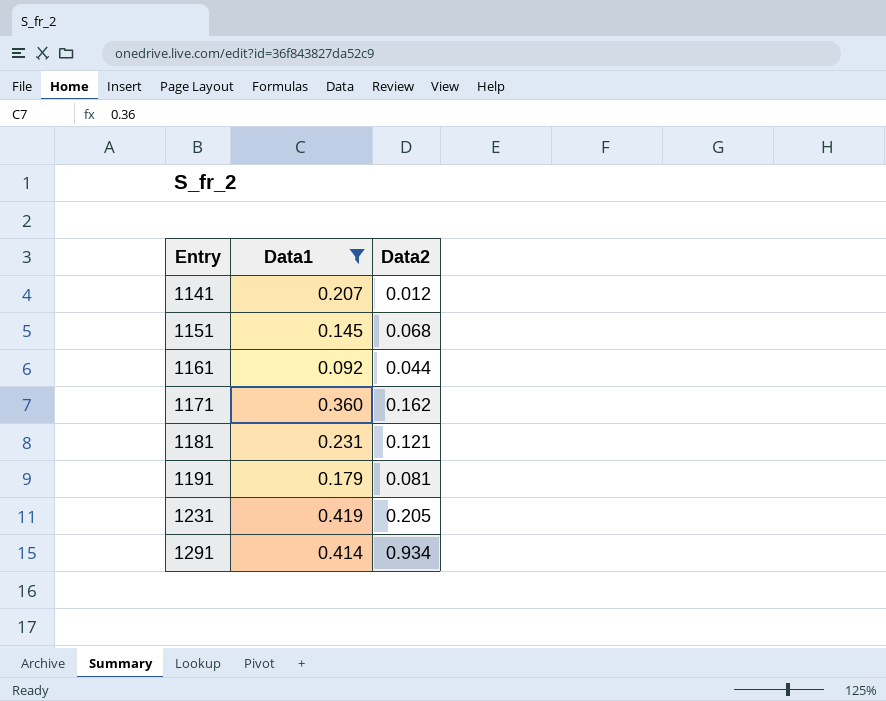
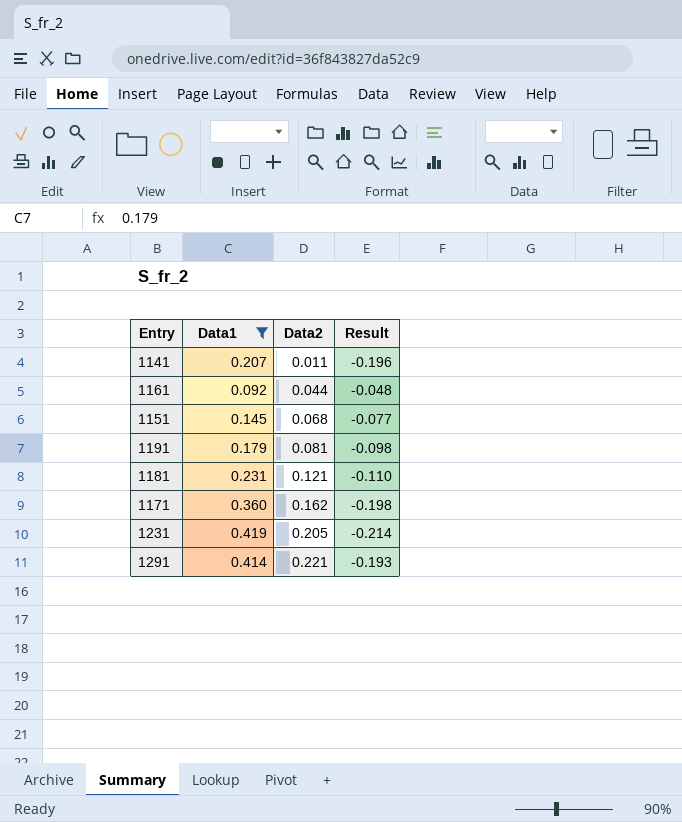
row order: Entry ascending -> Data2 ascending
column Result | formula: none -> [Data2] - [Data1]
1141 | Data2: 0.012 -> 0.011
1291 | Data2: 0.934 -> 0.221

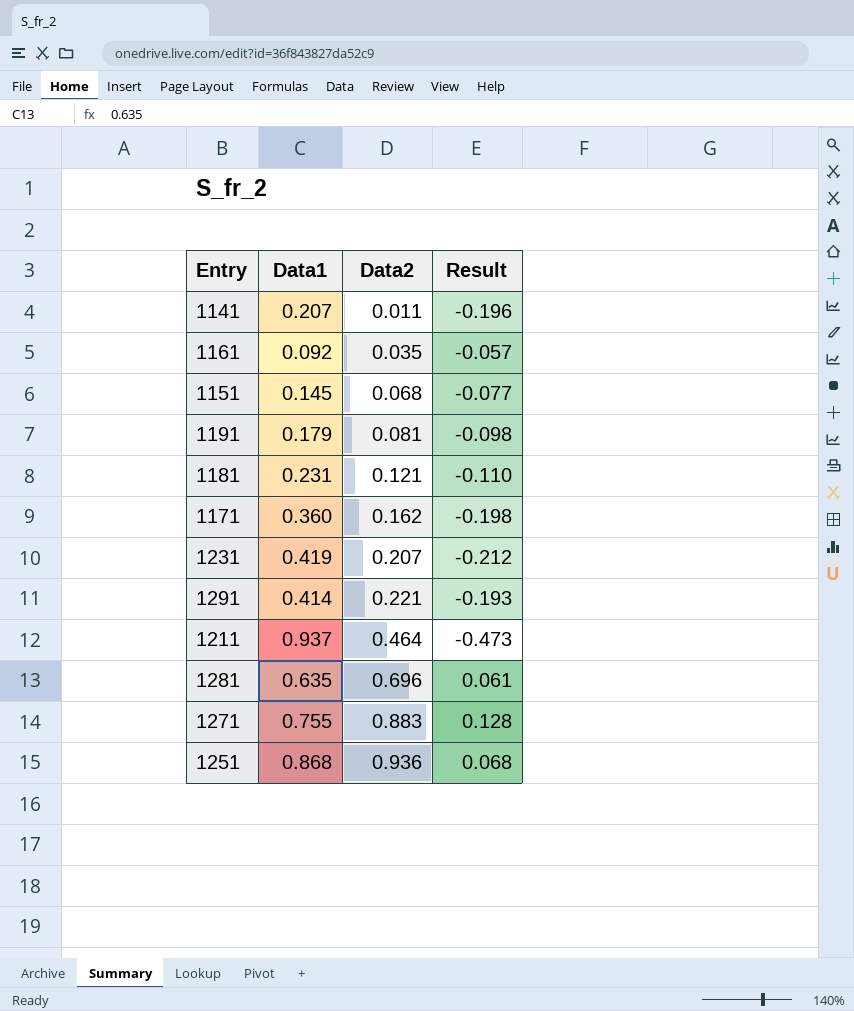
filter: Data1 <= 0.419 -> none
1161 | Data2: 0.044 -> 0.035
1161 | Result: -0.048 -> -0.057
1231 | Data2: 0.205 -> 0.207
1231 | Result: -0.214 -> -0.212

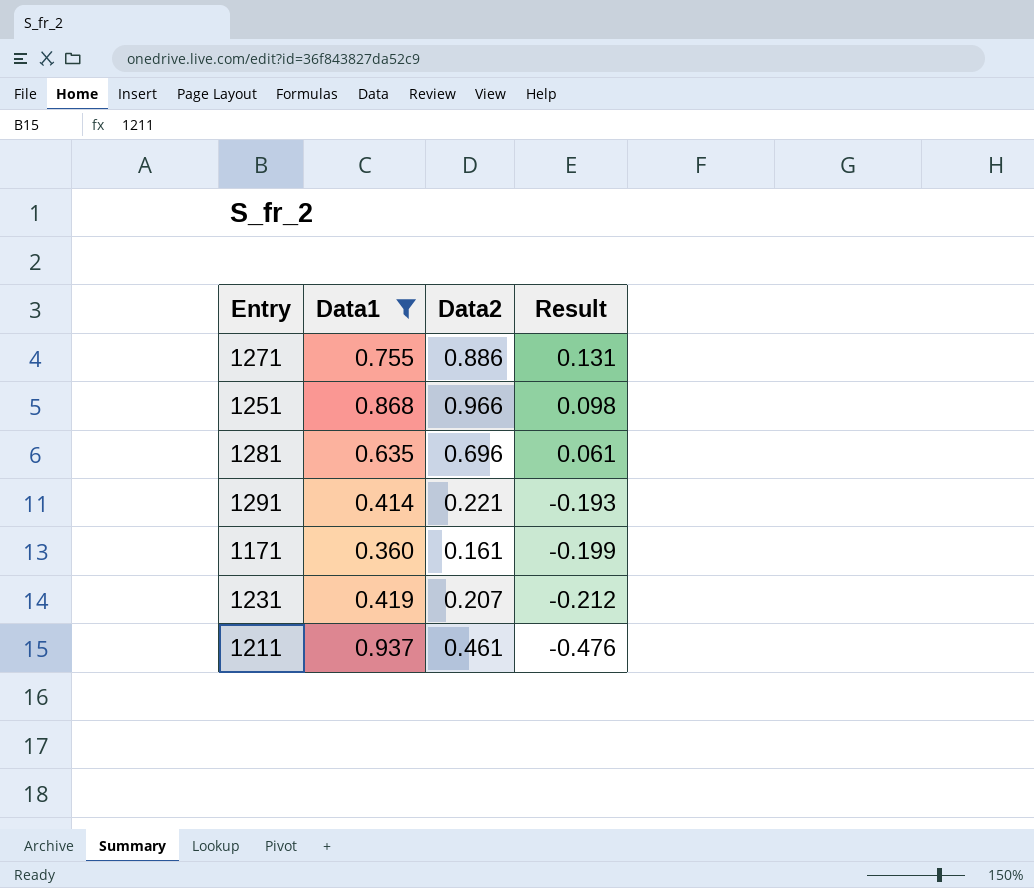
filter: none -> Data1 >= 0.360
row order: Data2 ascending -> Result descending
1271 | Data2: 0.883 -> 0.886
1271 | Result: 0.128 -> 0.131
1251 | Data2: 0.936 -> 0.966
1251 | Result: 0.068 -> 0.098
1171 | Data2: 0.162 -> 0.161
1171 | Result: -0.198 -> -0.199
1211 | Data2: 0.464 -> 0.461
1211 | Result: -0.473 -> -0.476

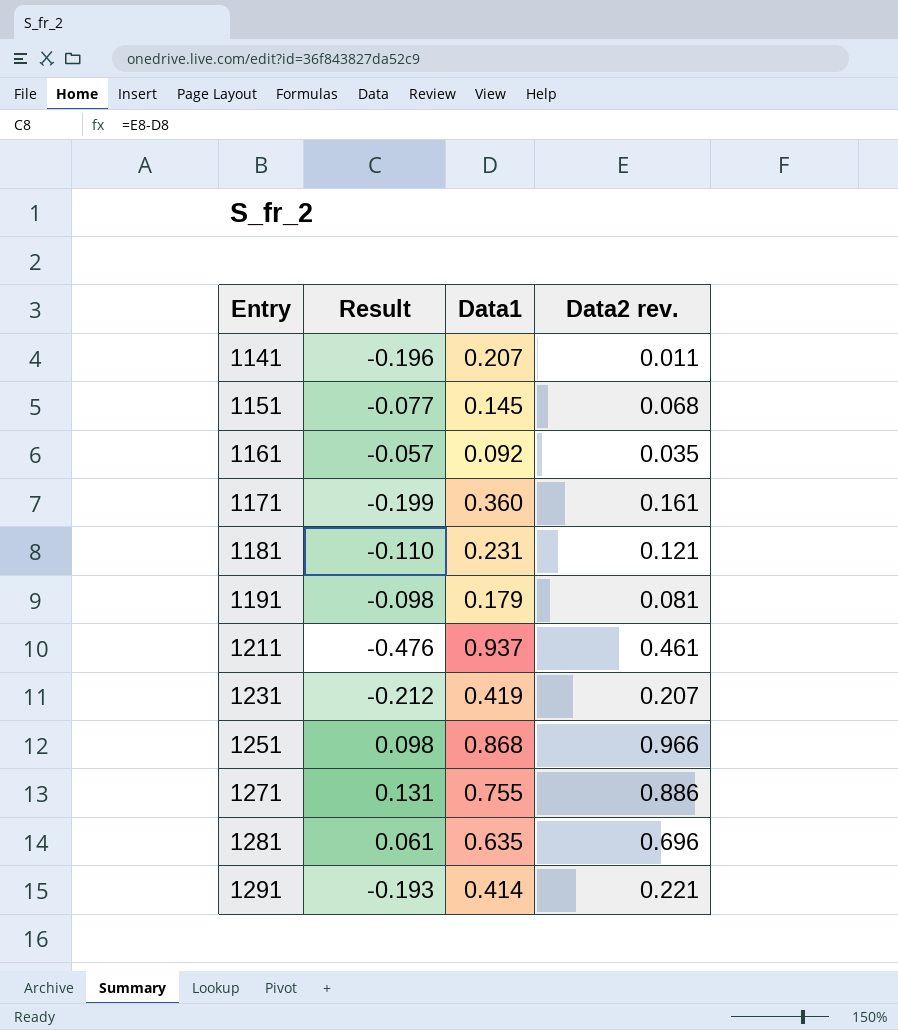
filter: Data1 >= 0.360 -> none
row order: Result descending -> Entry ascending
column Result | position: 4 -> 2
column name: Data2 -> Data2 rev.

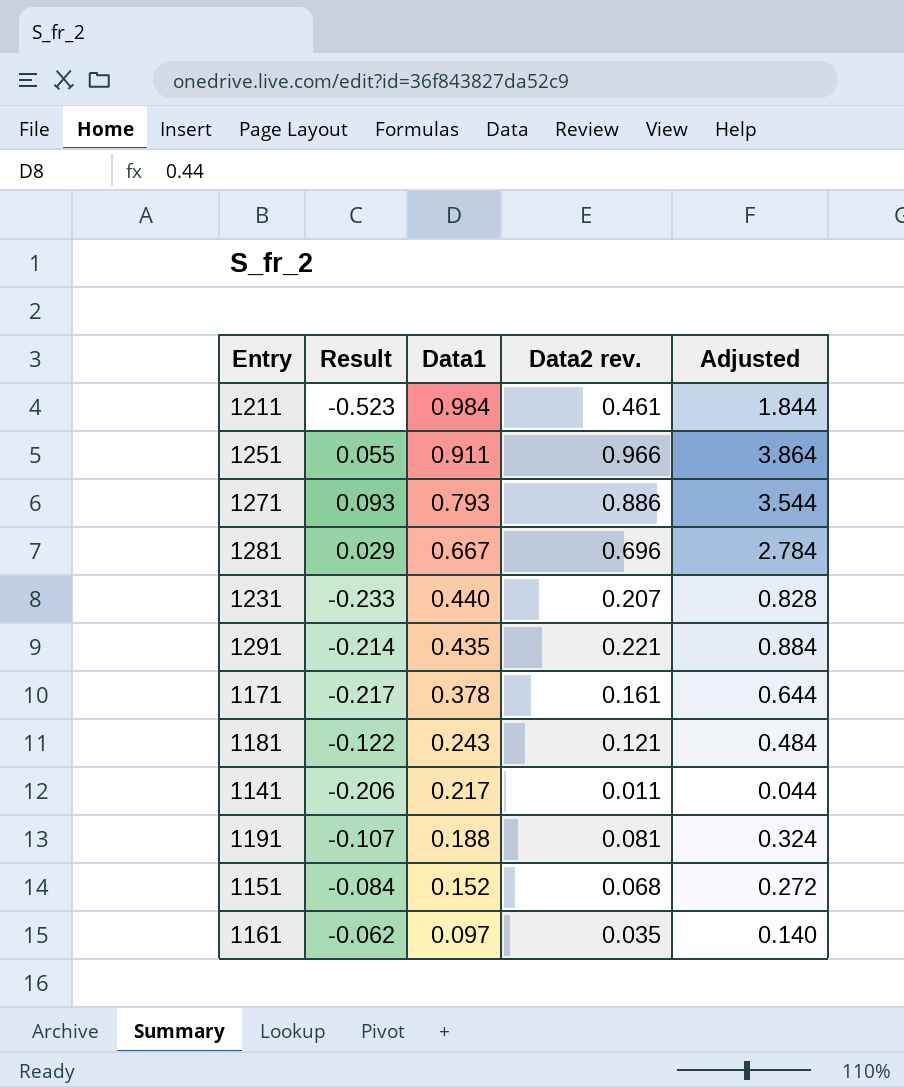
row order: Entry ascending -> Data1 descending
column Adjusted | formula: none -> [Data2 rev.] * 4
1211 | Result: -0.476 -> -0.523
1211 | Data1: 0.937 -> 0.984
1251 | Result: 0.098 -> 0.055
1251 | Data1: 0.868 -> 0.911
1271 | Result: 0.131 -> 0.093
1271 | Data1: 0.755 -> 0.793
1281 | Result: 0.061 -> 0.029
1281 | Data1: 0.635 -> 0.667
1231 | Result: -0.212 -> -0.233
1231 | Data1: 0.419 -> 0.440
1291 | Result: -0.193 -> -0.214
1291 | Data1: 0.414 -> 0.435
1171 | Result: -0.199 -> -0.217
1171 | Data1: 0.360 -> 0.378
1181 | Result: -0.110 -> -0.122
1181 | Data1: 0.231 -> 0.243
1141 | Result: -0.196 -> -0.206
1141 | Data1: 0.207 -> 0.217
1191 | Result: -0.098 -> -0.107
1191 | Data1: 0.179 -> 0.188
1151 | Result: -0.077 -> -0.084
1151 | Data1: 0.145 -> 0.152
1161 | Result: -0.057 -> -0.062
1161 | Data1: 0.092 -> 0.097

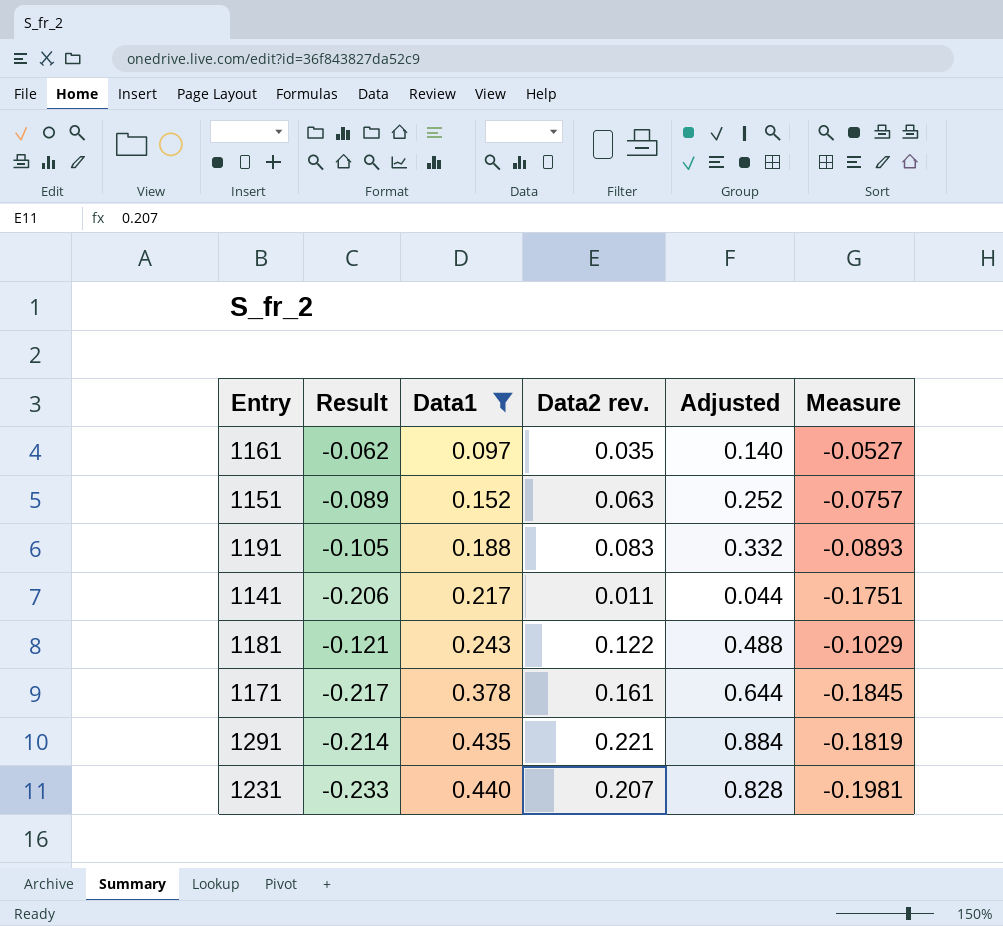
filter: none -> Data1 <= 0.440
row order: Data1 descending -> Data1 ascending
column Measure | formula: none -> [Result] * 0.85
1151 | Result: -0.084 -> -0.089
1151 | Data2 rev.: 0.068 -> 0.063
1151 | Adjusted: 0.272 -> 0.252
1191 | Result: -0.107 -> -0.105
1191 | Data2 rev.: 0.081 -> 0.083
1191 | Adjusted: 0.324 -> 0.332
1181 | Result: -0.122 -> -0.121
1181 | Data2 rev.: 0.121 -> 0.122
1181 | Adjusted: 0.484 -> 0.488

